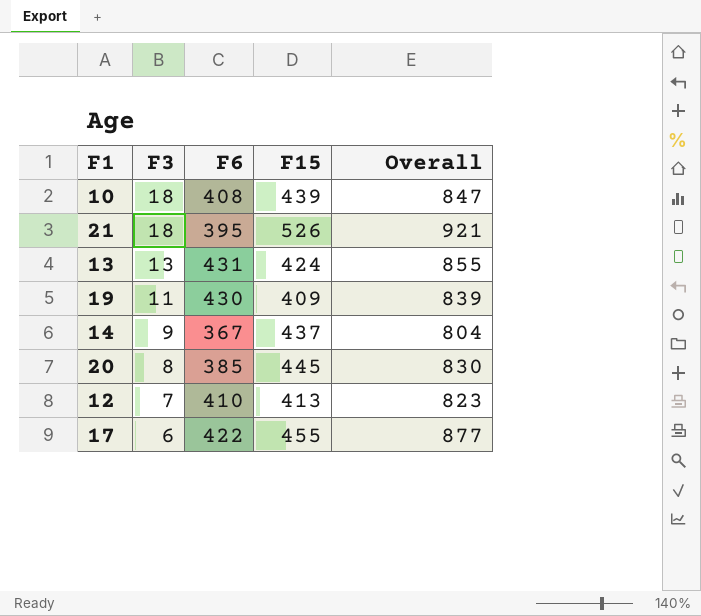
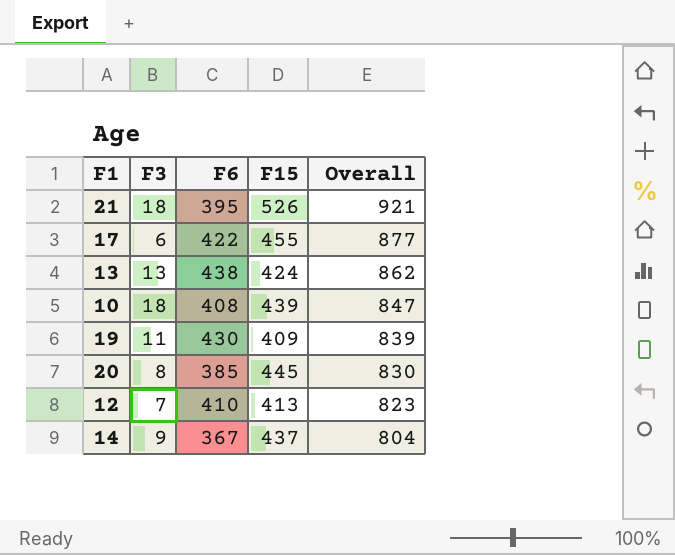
row order: F3 descending -> Overall descending
13 | F6: 431 -> 438
13 | Overall: 855 -> 862

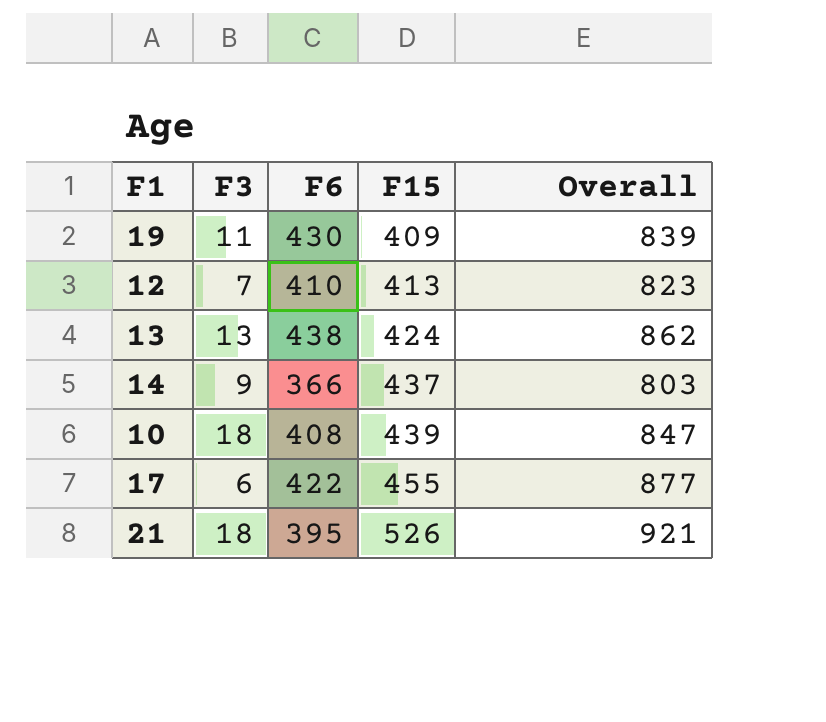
row order: Overall descending -> F15 ascending
row 20: 8 | 385 | 445 | 830 -> none
14 | F6: 367 -> 366
14 | Overall: 804 -> 803

